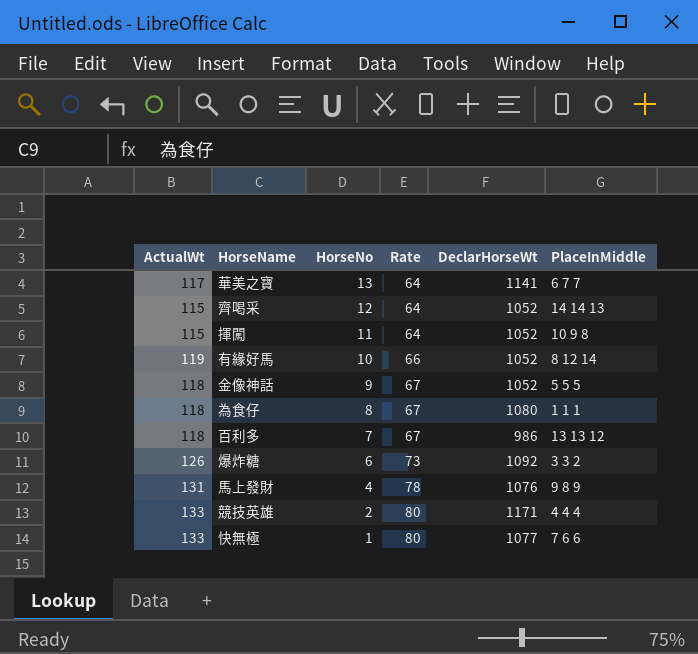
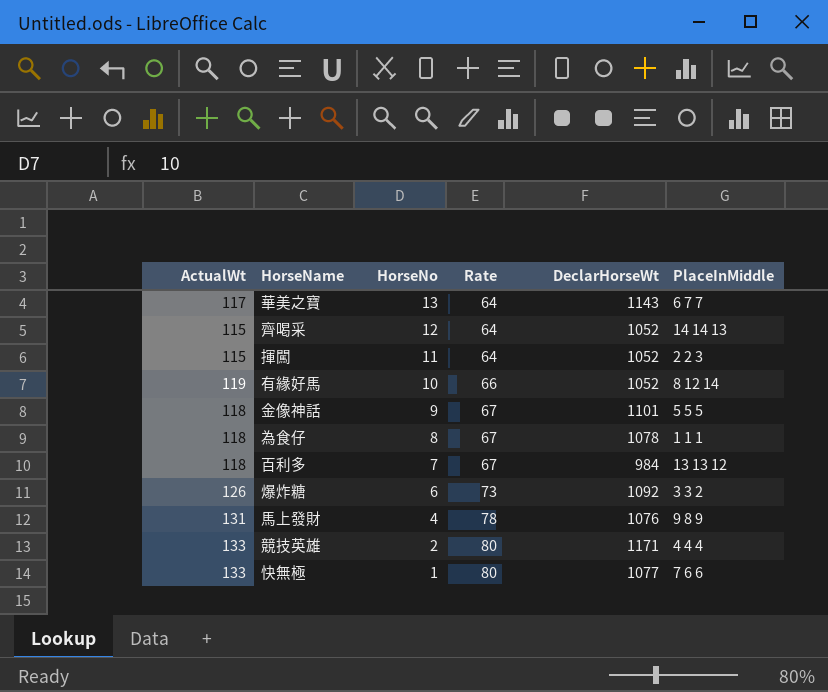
華美之寶 | DeclarHorseWt: 1141 -> 1143
揮闖 | PlaceInMiddle: 10 9 8 -> 2 2 3
金像神話 | DeclarHorseWt: 1052 -> 1101
為食仔 | DeclarHorseWt: 1080 -> 1078
百利多 | DeclarHorseWt: 986 -> 984

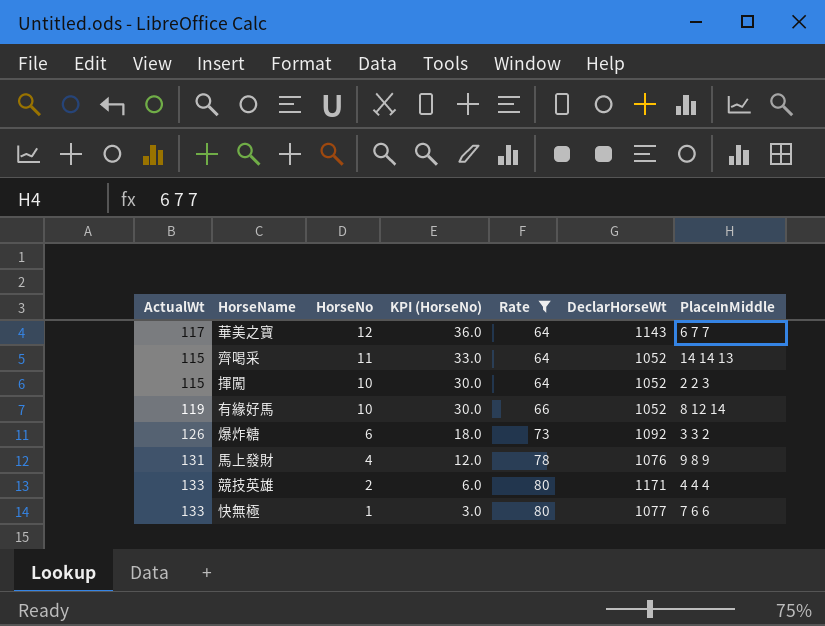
filter: none -> Rate != 67
column KPI (HorseNo) | formula: none -> [HorseNo] * 3
華美之寶 | HorseNo: 13 -> 12
齊喝采 | HorseNo: 12 -> 11
揮闖 | HorseNo: 11 -> 10

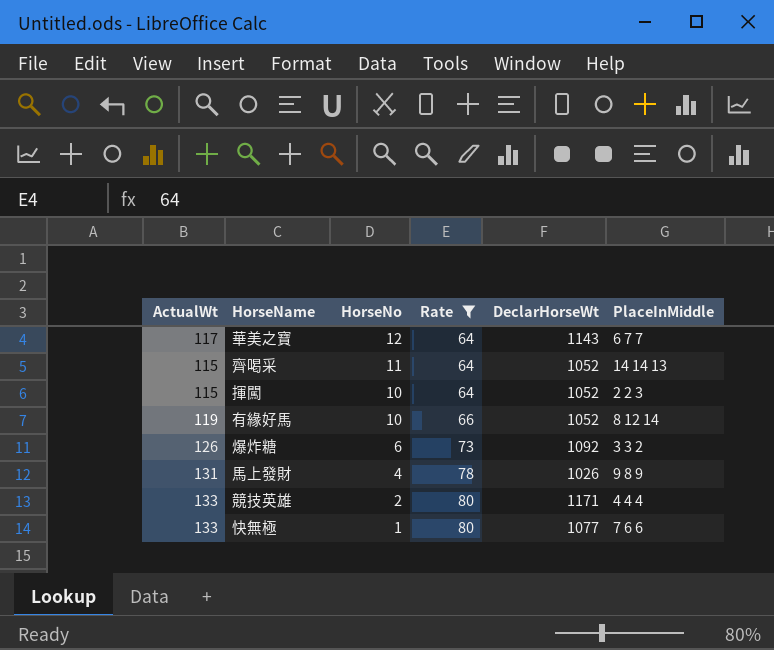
column KPI (HorseNo) | formula: [HorseNo] * 3 -> none
馬上發財 | DeclarHorseWt: 1076 -> 1026

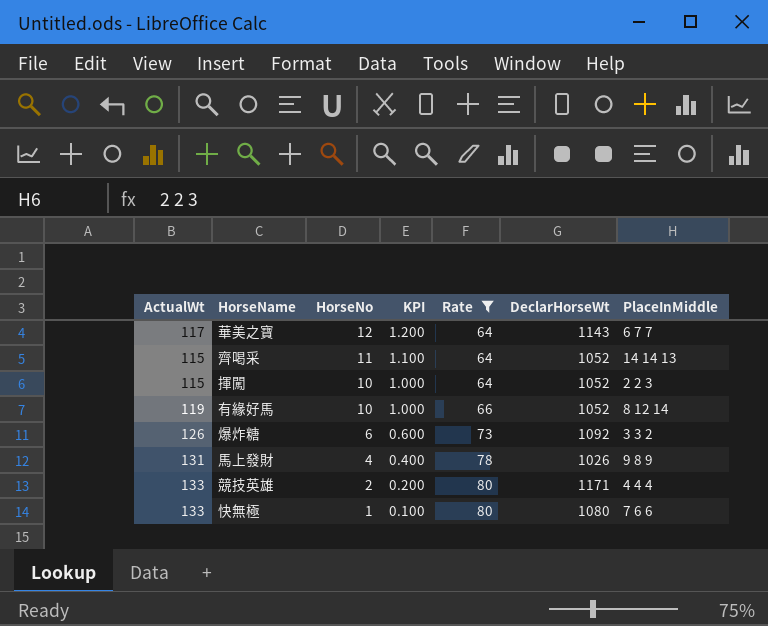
column KPI | formula: none -> [HorseNo] * 0.1
快無極 | DeclarHorseWt: 1077 -> 1080

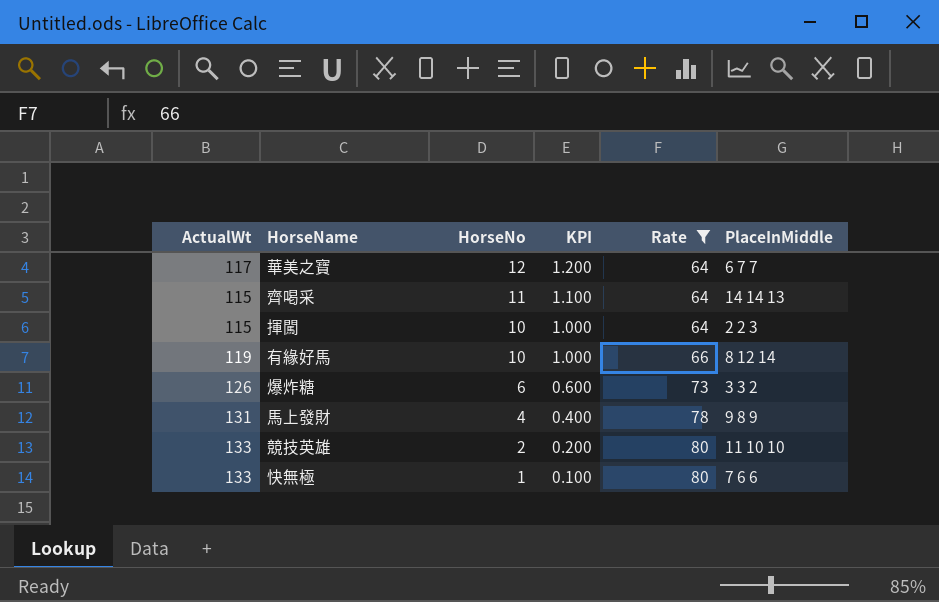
column DeclarHorseWt | position: 6 -> none
競技英雄 | PlaceInMiddle: 4 4 4 -> 11 10 10

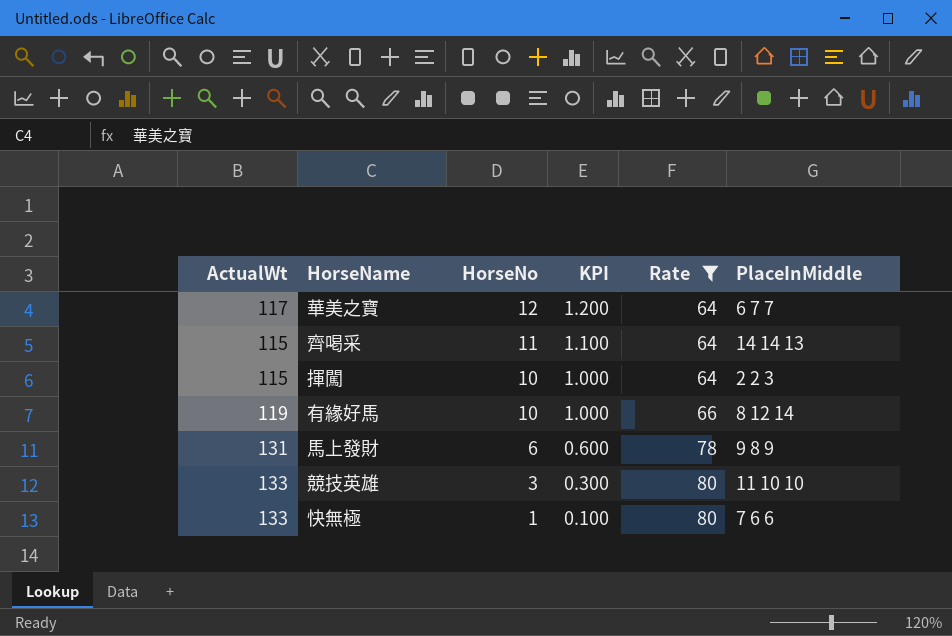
row 爆炸糖: 126 | 6 | 0.600 | 73 | 3 3 2 -> none
馬上發財 | HorseNo: 4 -> 6
馬上發財 | KPI: 0.400 -> 0.600
競技英雄 | HorseNo: 2 -> 3
競技英雄 | KPI: 0.200 -> 0.300

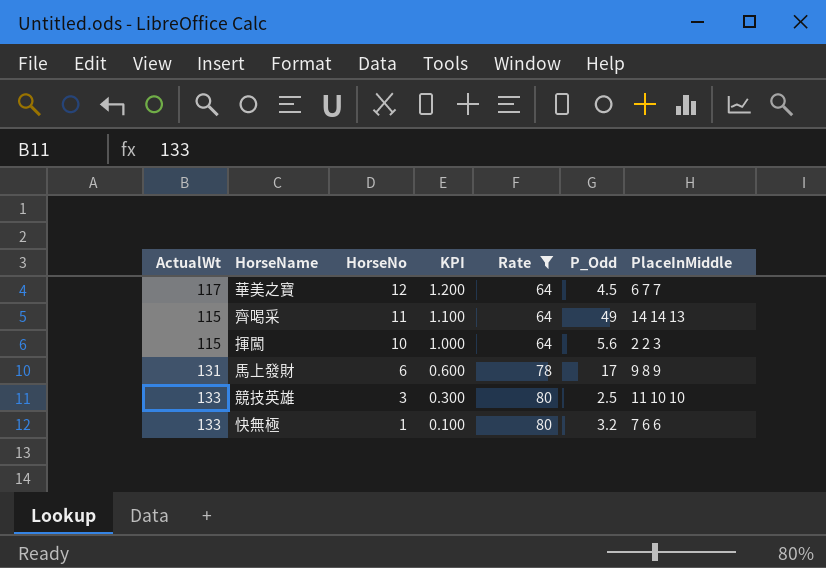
column P_Odd | position: none -> 6
row 有緣好馬: 119 | 10 | 1.000 | 66 | 8 12 14 -> none

